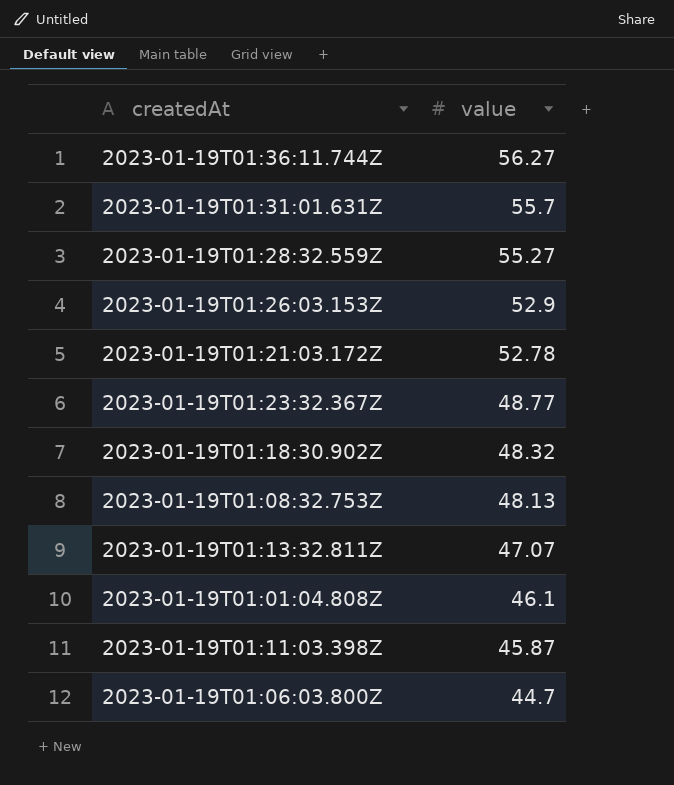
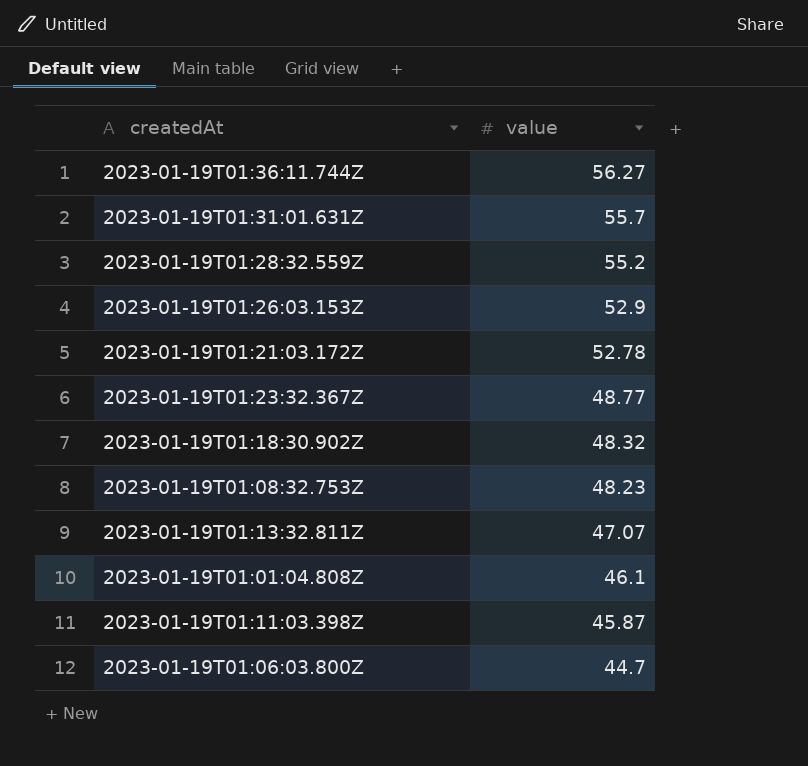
2023-01-19T01:28:32.559Z | value: 55.27 -> 55.2
2023-01-19T01:08:32.753Z | value: 48.13 -> 48.23

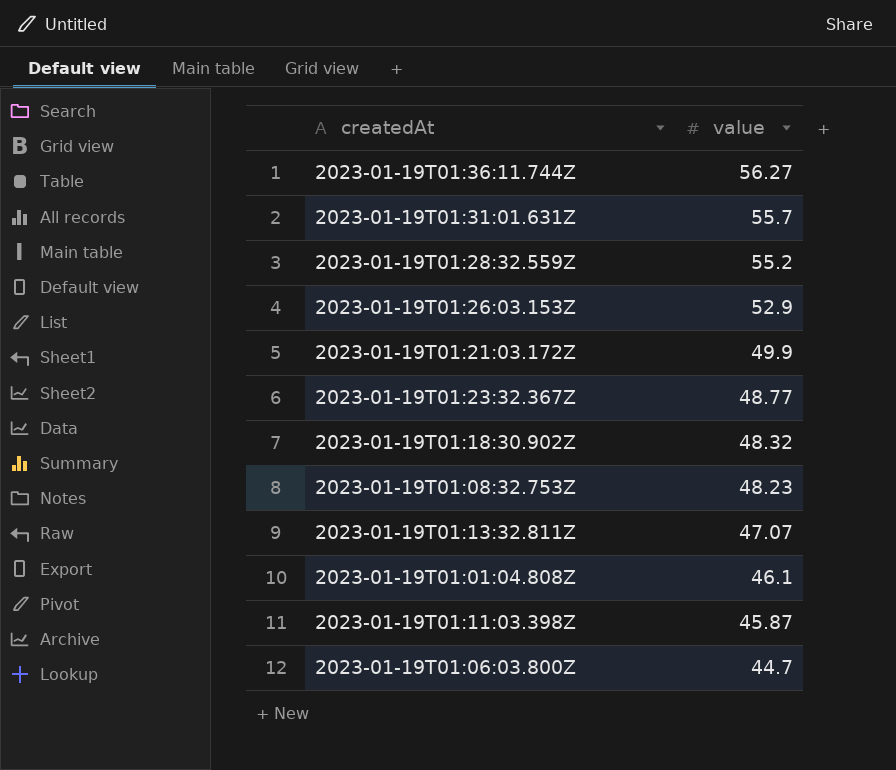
2023-01-19T01:21:03.172Z | value: 52.78 -> 49.9

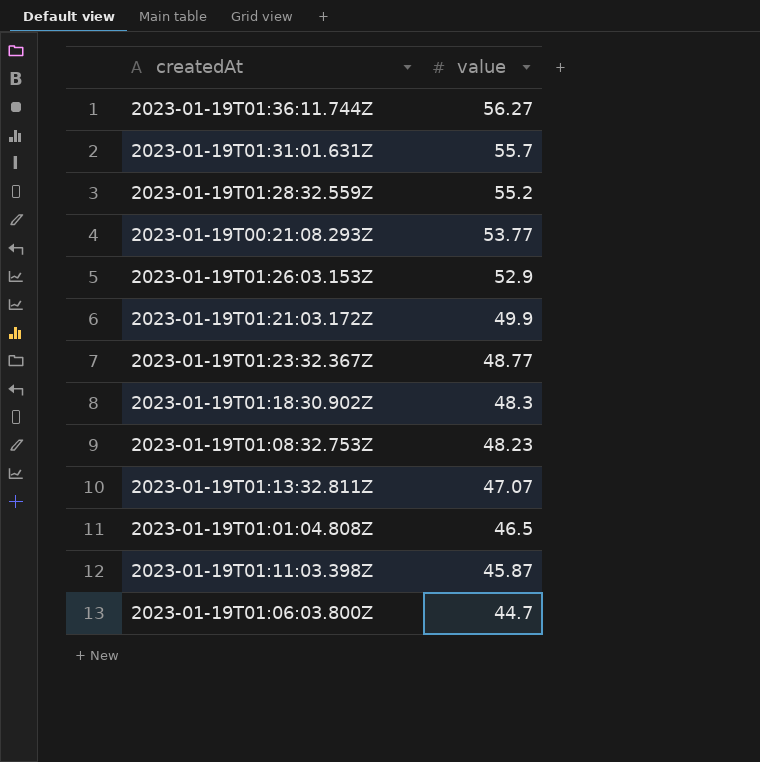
row 2023-01-19T00:21:08.293Z: none -> 53.77
2023-01-19T01:18:30.902Z | value: 48.32 -> 48.3
2023-01-19T01:01:04.808Z | value: 46.1 -> 46.5

